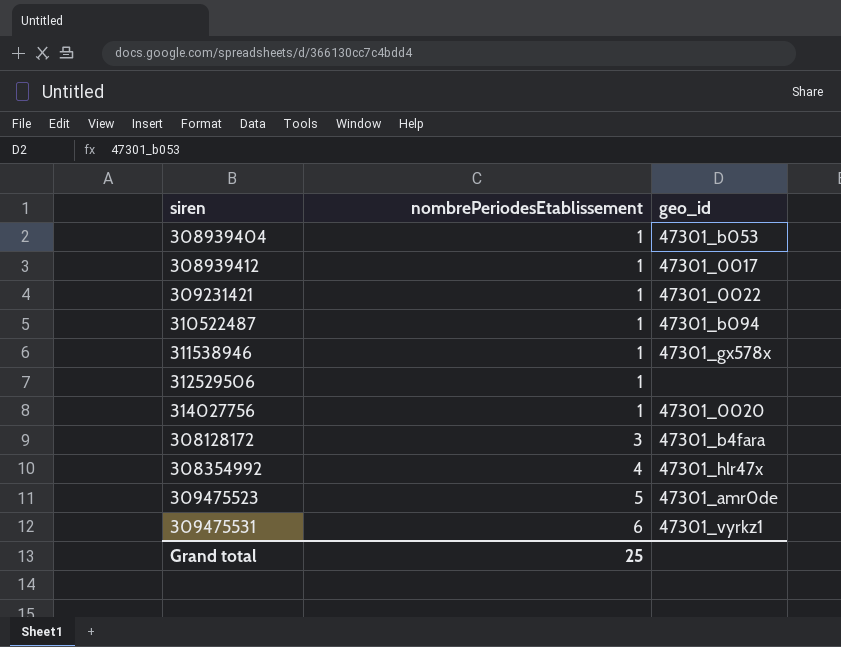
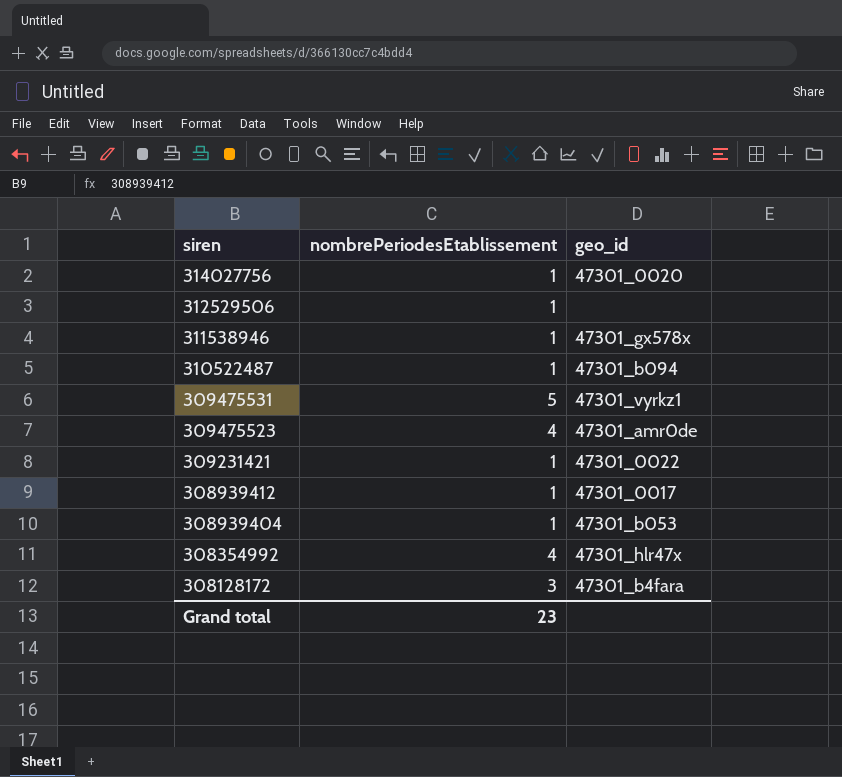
row order: nombrePeriodesEtablissement ascending -> siren descending
309475531 | nombrePeriodesEtablissement: 6 -> 5
309475523 | nombrePeriodesEtablissement: 5 -> 4
Grand total | nombrePeriodesEtablissement: 25 -> 23

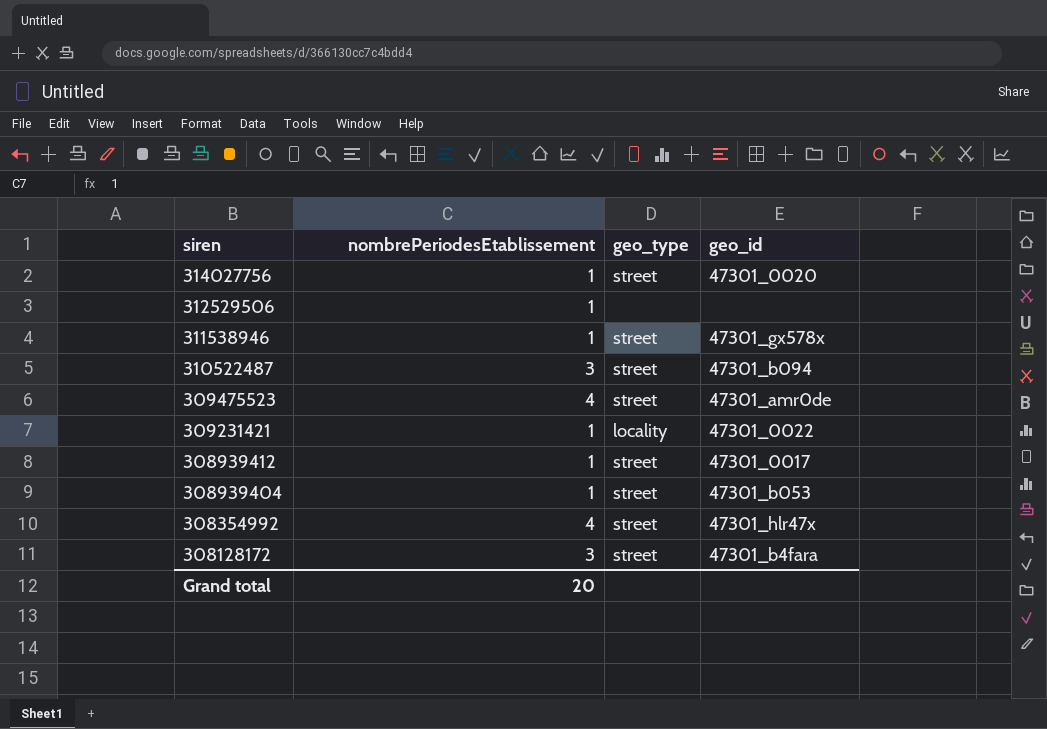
column geo_type | position: none -> 3
row 309475531: 5 | 47301_vyrkz1 -> none
310522487 | nombrePeriodesEtablissement: 1 -> 3
Grand total | nombrePeriodesEtablissement: 23 -> 20

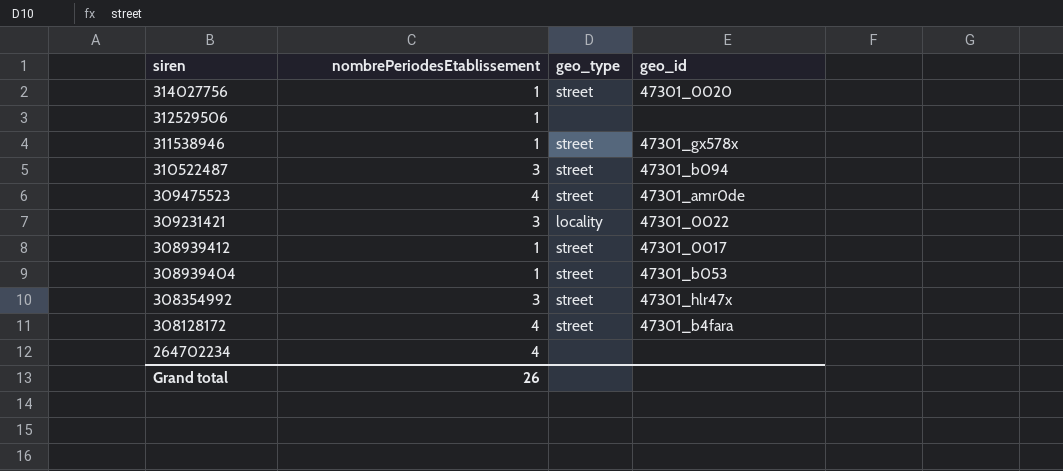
309231421 | nombrePeriodesEtablissement: 1 -> 3
308354992 | nombrePeriodesEtablissement: 4 -> 3
308128172 | nombrePeriodesEtablissement: 3 -> 4
row 264702234: none -> 4 | none | none
Grand total | nombrePeriodesEtablissement: 20 -> 26

